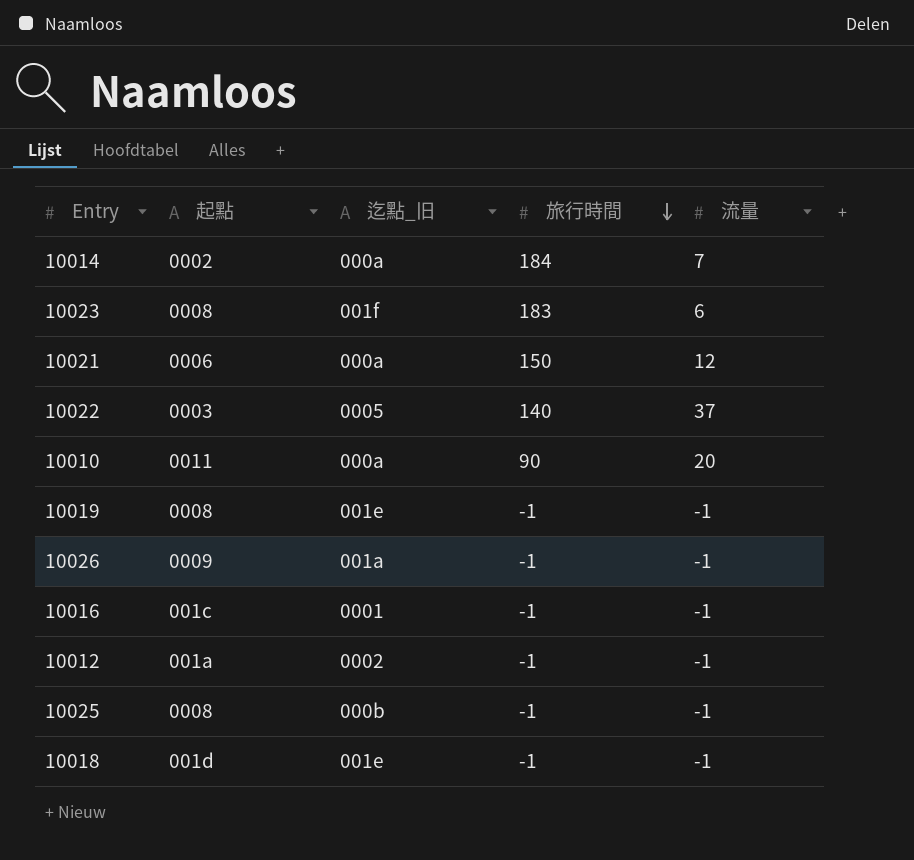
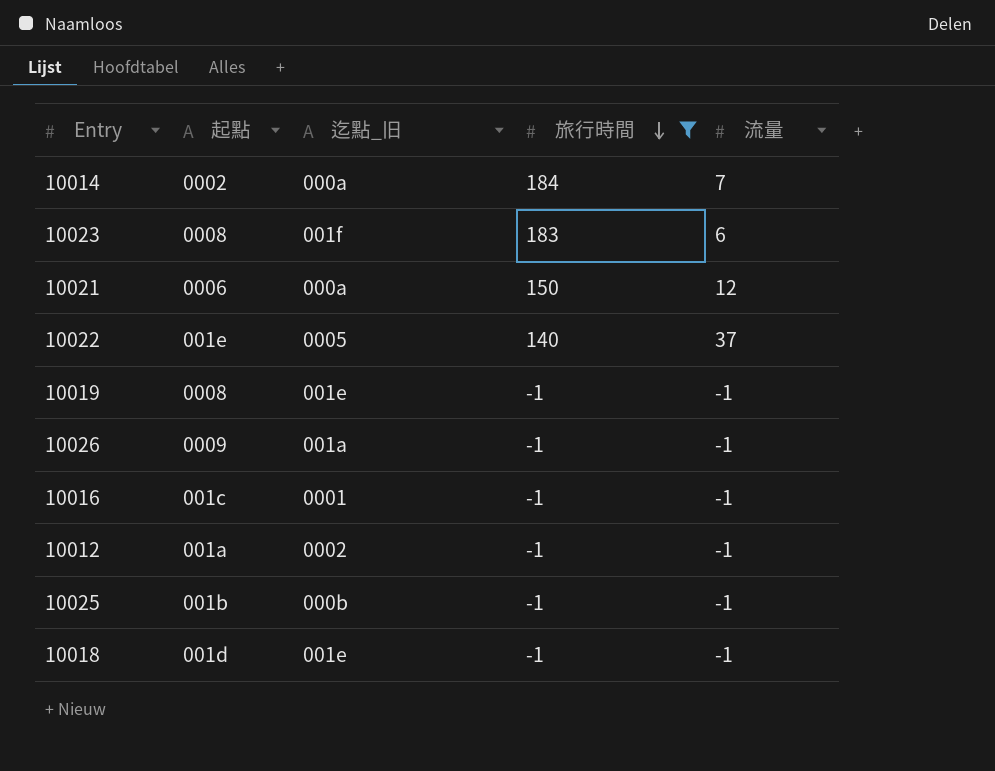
filter: none -> 旅行時間 != 90
10022 | 起點: 0003 -> 001e
10025 | 起點: 0008 -> 001b

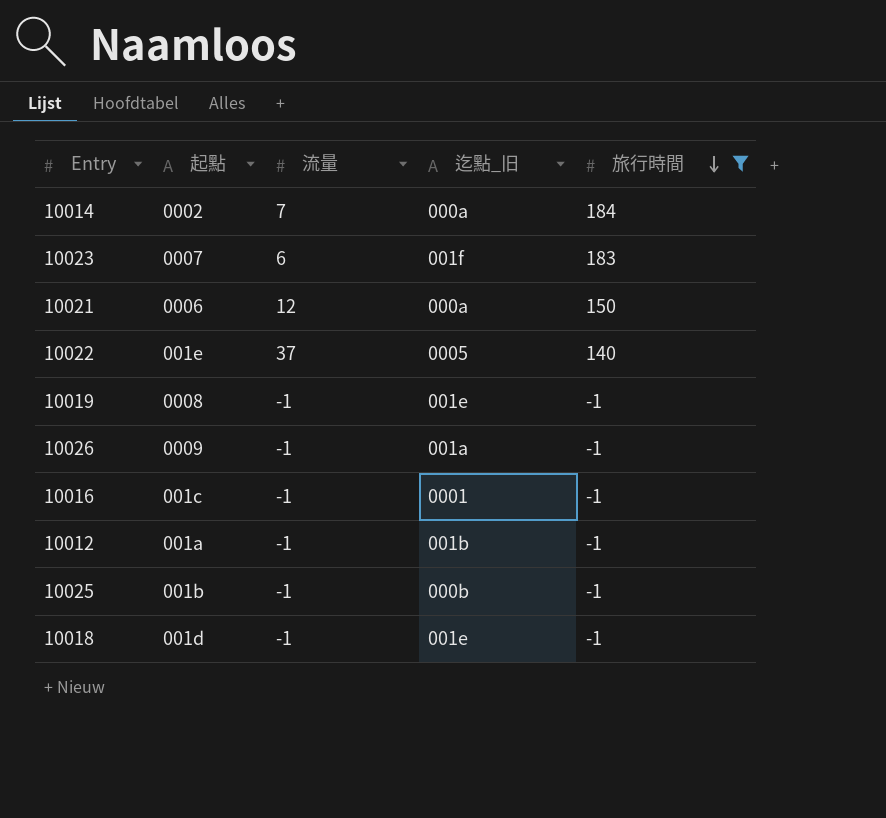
column 流量 | position: 5 -> 3
10023 | 起點: 0008 -> 0007
10012 | 迄點_旧: 0002 -> 001b

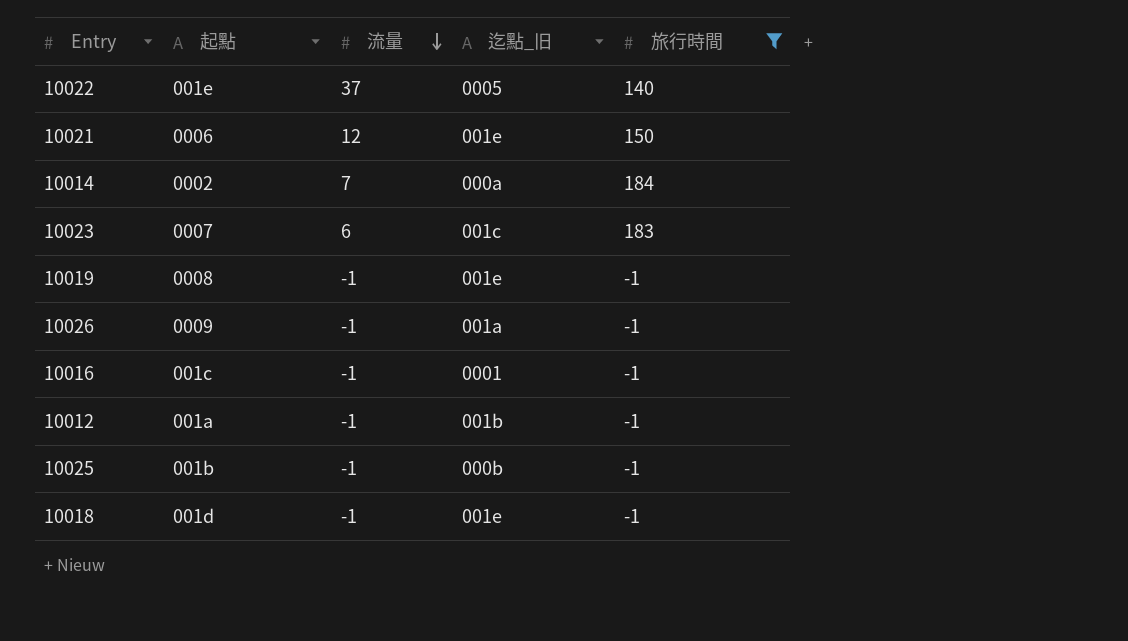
row order: 旅行時間 descending -> 流量 descending
10021 | 迄點_旧: 000a -> 001e
10023 | 迄點_旧: 001f -> 001c

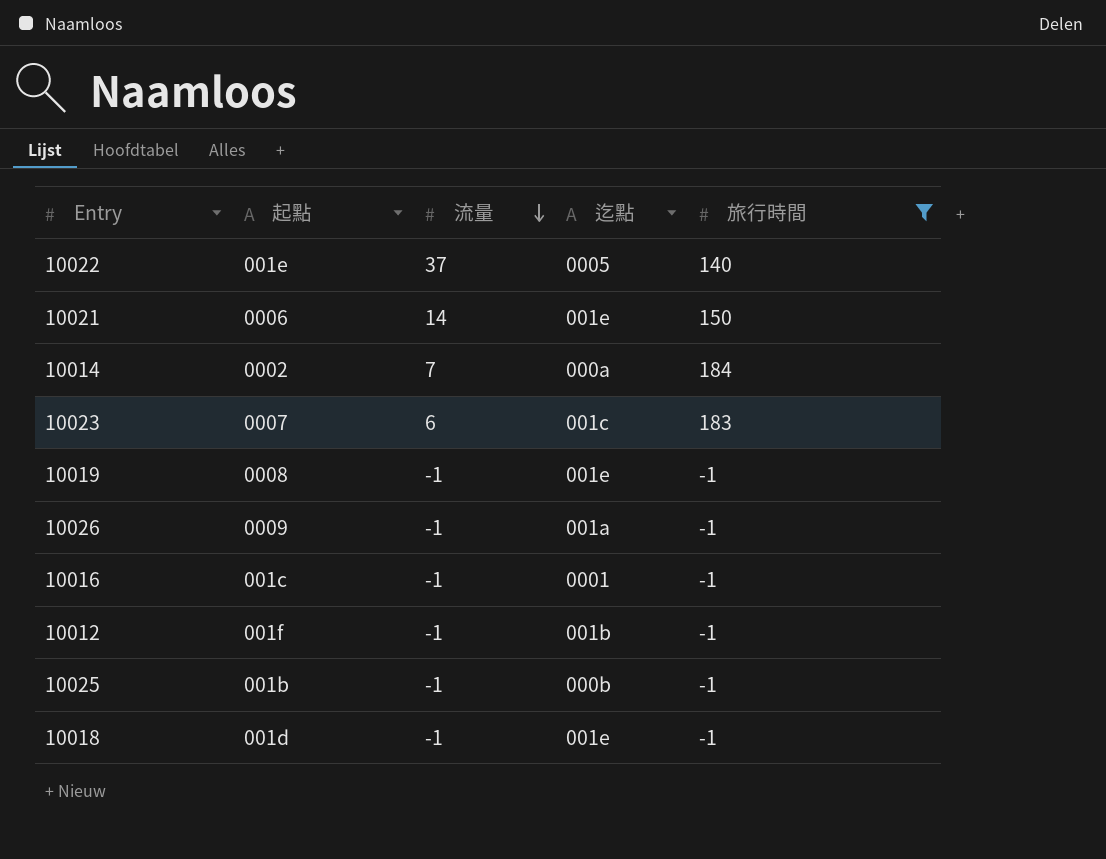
column name: 迄點_旧 -> 迄點
10021 | 流量: 12 -> 14
10012 | 起點: 001a -> 001f

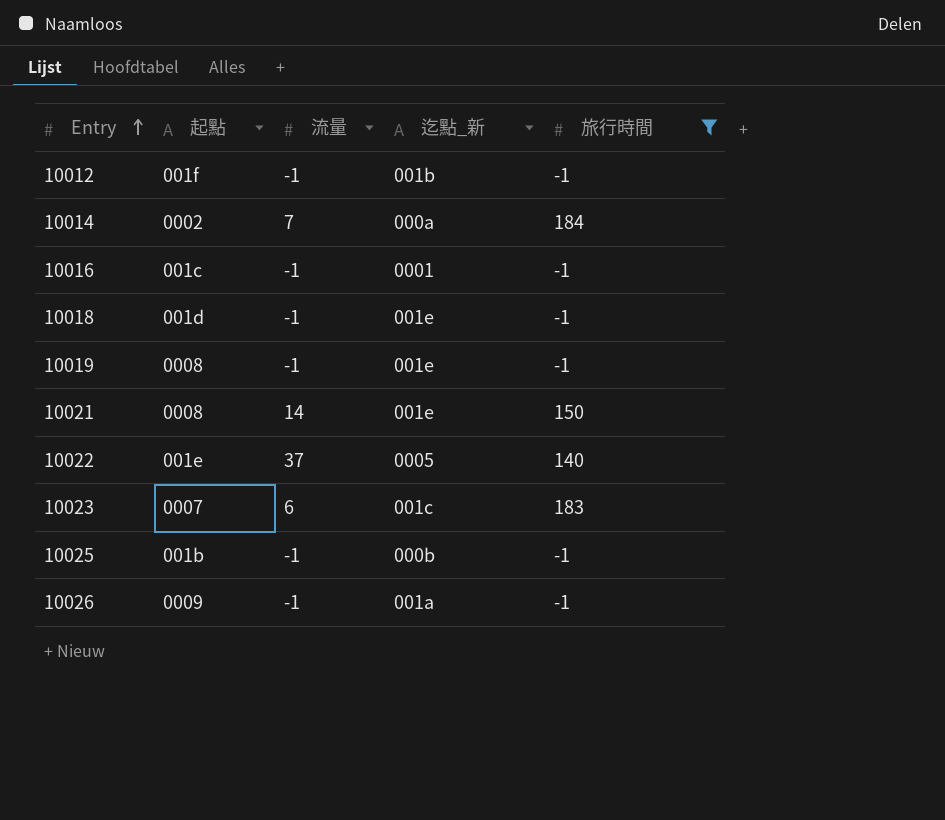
row order: 流量 descending -> Entry ascending
column name: 迄點 -> 迄點_新
10021 | 起點: 0006 -> 0008

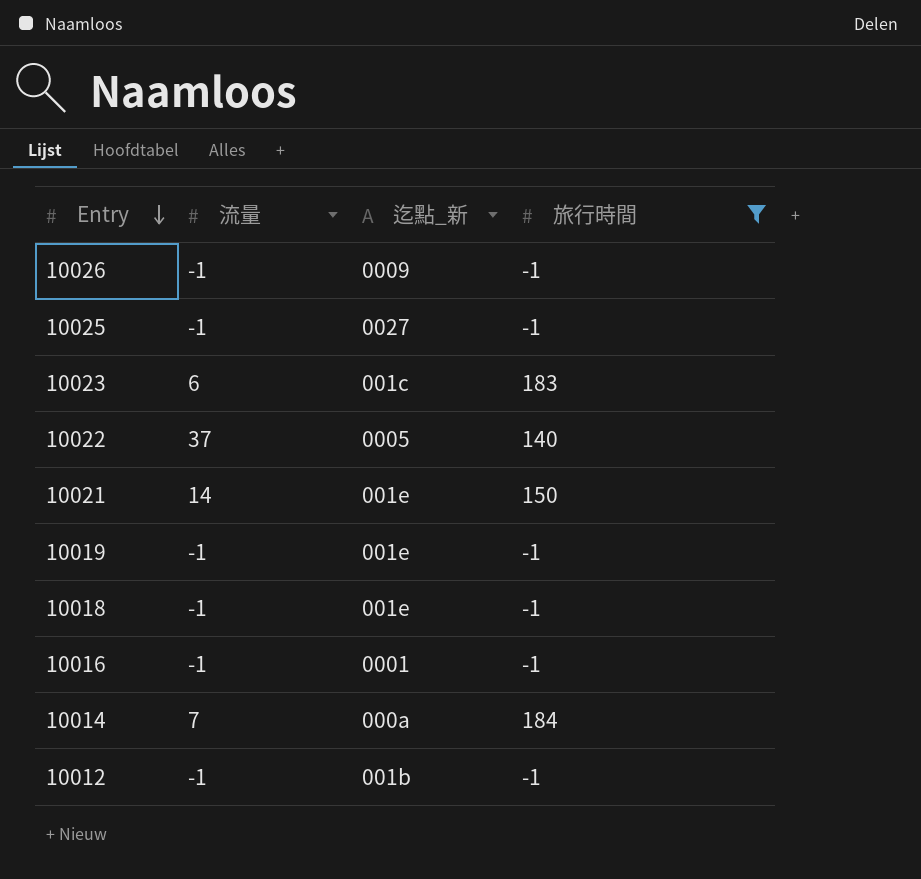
row order: Entry ascending -> Entry descending
column 起點 | position: 2 -> none
10026 | 迄點_新: 001a -> 0009
10025 | 迄點_新: 000b -> 0027

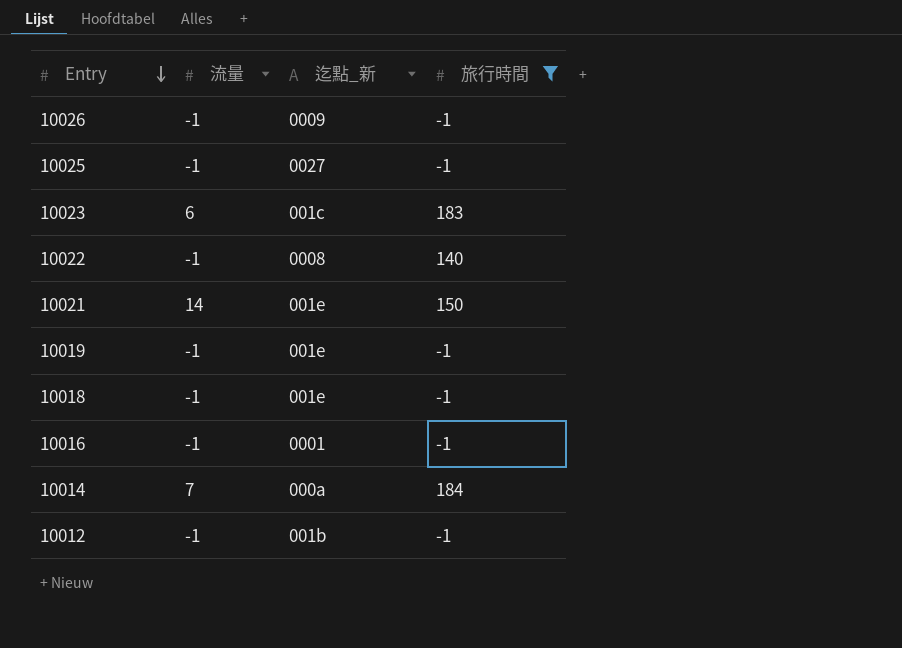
10022 | 流量: 37 -> -1
10022 | 迄點_新: 0005 -> 0008

